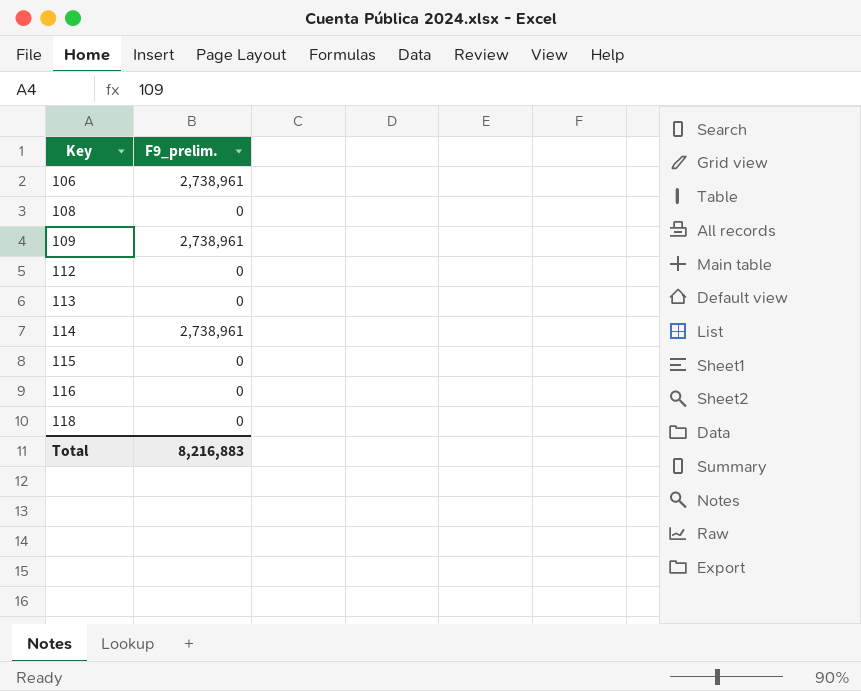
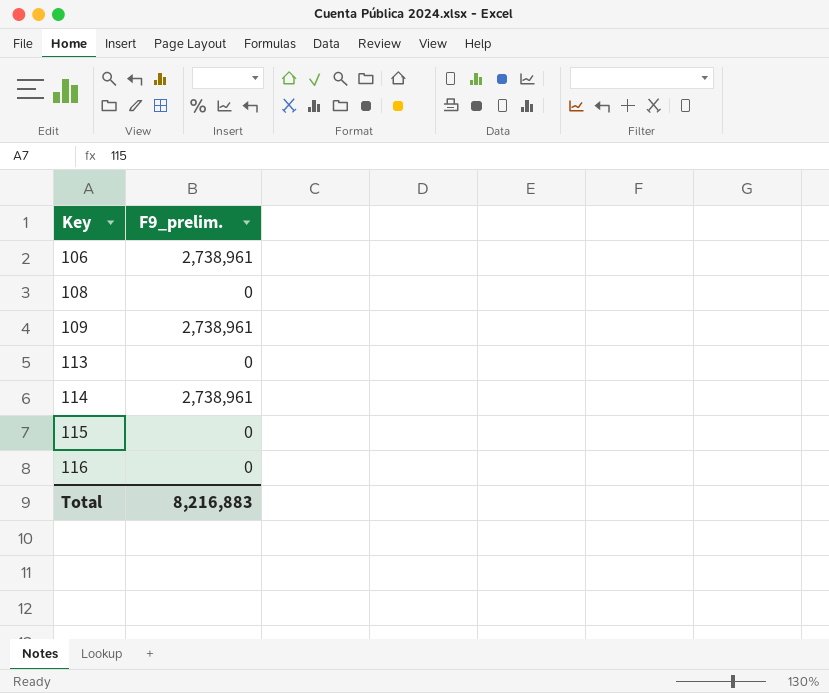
row 112: 0 -> none
row 118: 0 -> none

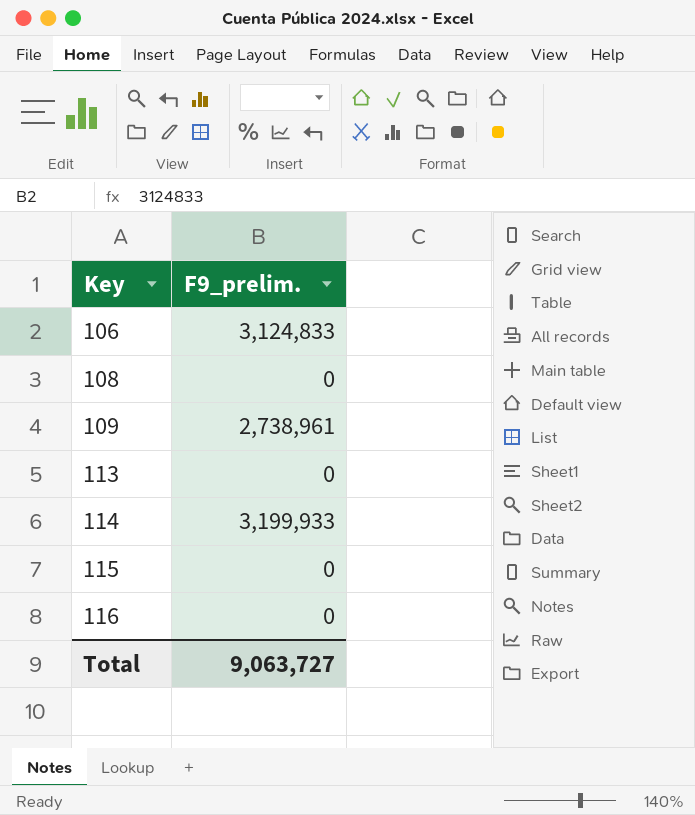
106 | F9_prelim.: 2,738,961 -> 3,124,833
114 | F9_prelim.: 2,738,961 -> 3,199,933
Total | F9_prelim.: 8,216,883 -> 9,063,727

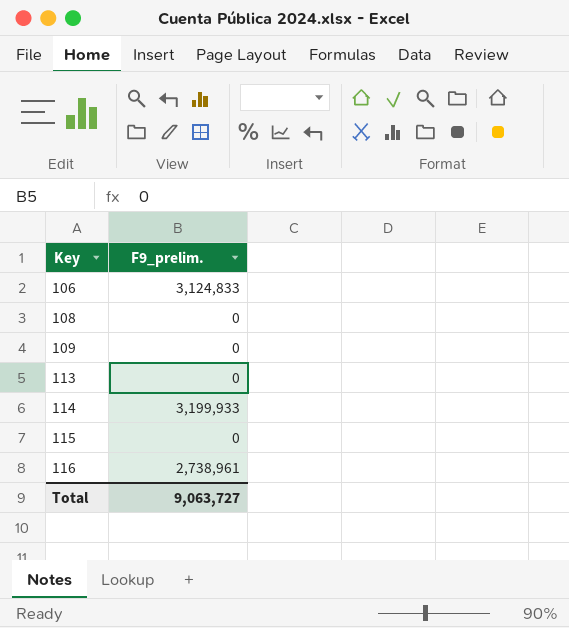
109 | F9_prelim.: 2,738,961 -> 0
116 | F9_prelim.: 0 -> 2,738,961

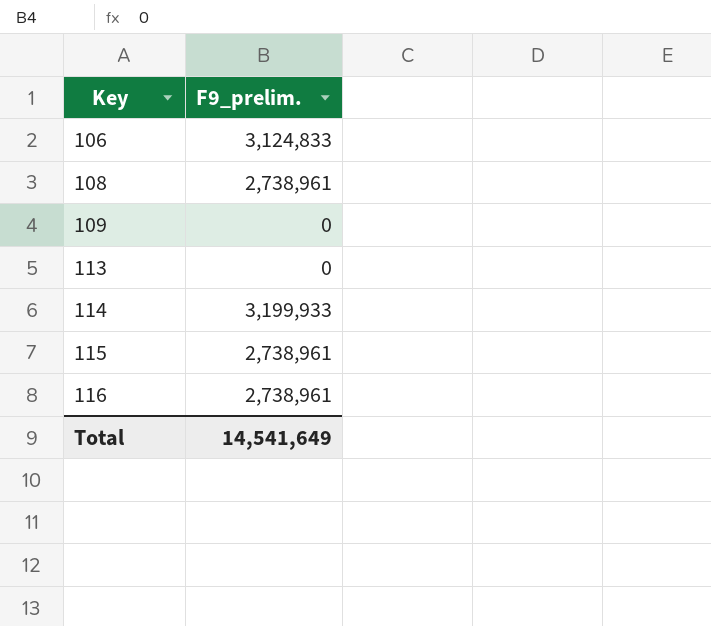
108 | F9_prelim.: 0 -> 2,738,961
115 | F9_prelim.: 0 -> 2,738,961
Total | F9_prelim.: 9,063,727 -> 14,541,649

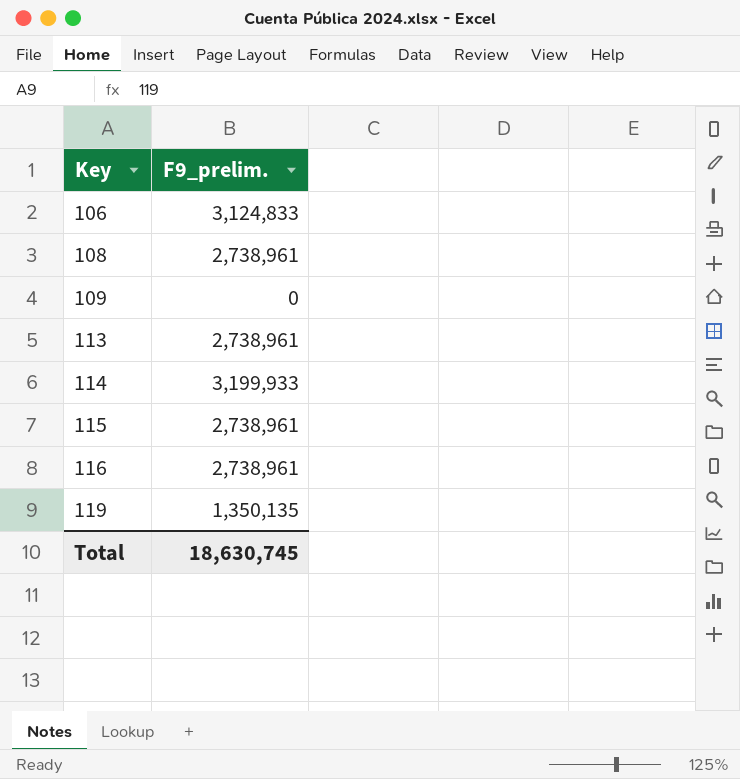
113 | F9_prelim.: 0 -> 2,738,961
row 119: none -> 1,350,135
Total | F9_prelim.: 14,541,649 -> 18,630,745

